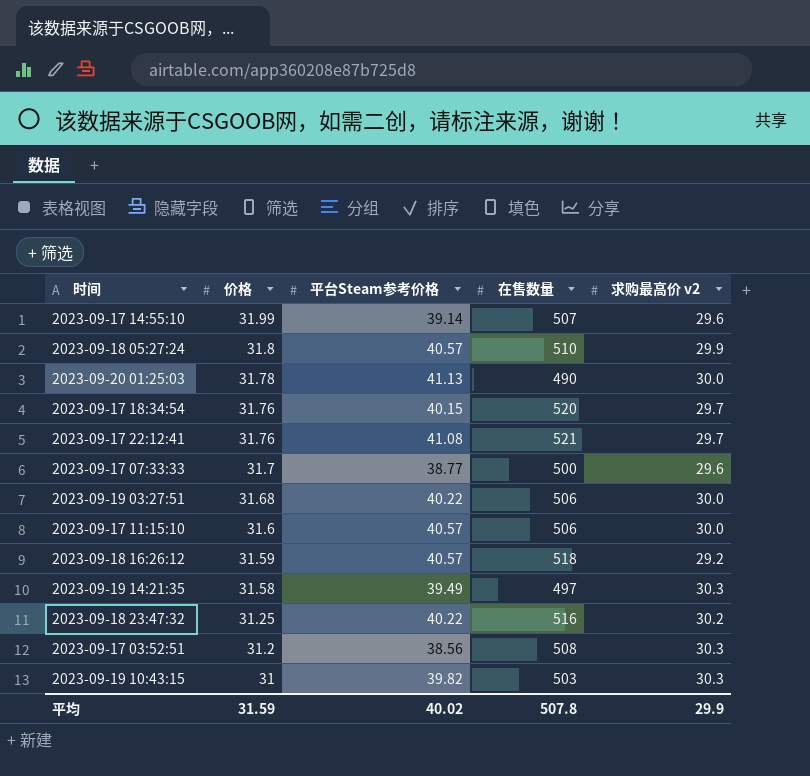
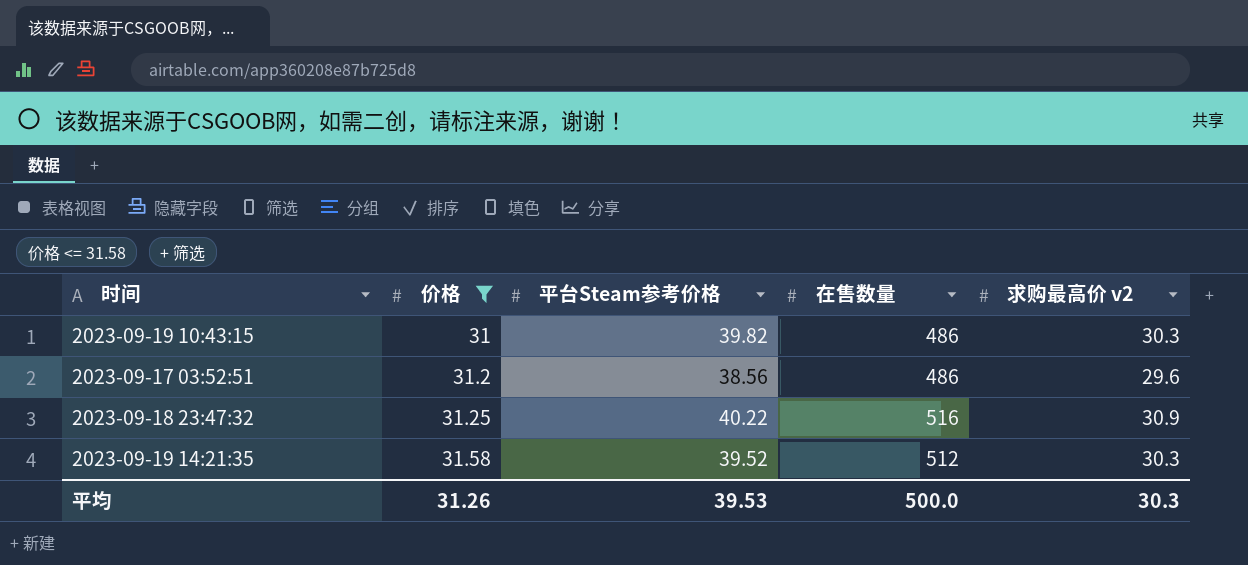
filter: none -> 价格 <= 31.58
row order: 价格 descending -> 价格 ascending
2023-09-19 10:43:15 | 在售数量: 503 -> 486
2023-09-17 03:52:51 | 在售数量: 508 -> 486
2023-09-17 03:52:51 | 求购最高价 v2: 30.3 -> 29.6
2023-09-18 23:47:32 | 求购最高价 v2: 30.2 -> 30.9
2023-09-19 14:21:35 | 平台Steam参考价格: 39.49 -> 39.52
2023-09-19 14:21:35 | 在售数量: 497 -> 512
平均 | 价格: 31.59 -> 31.26
平均 | 平台Steam参考价格: 40.02 -> 39.53
平均 | 在售数量: 507.8 -> 500.0
平均 | 求购最高价 v2: 29.9 -> 30.3

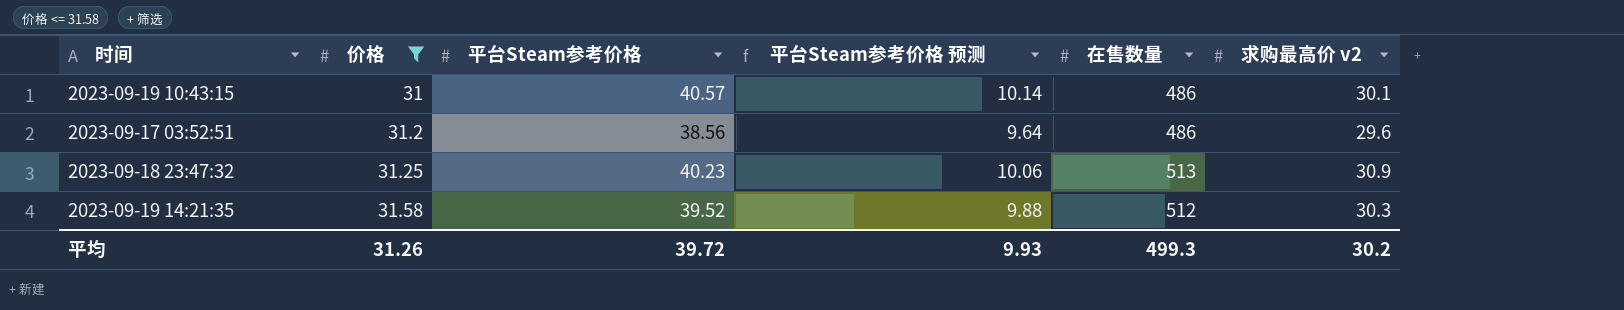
column 平台Steam参考价格 预测 | formula: none -> [平台Steam参考价格] * 0.25
2023-09-19 10:43:15 | 平台Steam参考价格: 39.82 -> 40.57
2023-09-19 10:43:15 | 求购最高价 v2: 30.3 -> 30.1
2023-09-18 23:47:32 | 平台Steam参考价格: 40.22 -> 40.23
2023-09-18 23:47:32 | 在售数量: 516 -> 513
平均 | 平台Steam参考价格: 39.53 -> 39.72
平均 | 在售数量: 500.0 -> 499.3
平均 | 求购最高价 v2: 30.3 -> 30.2

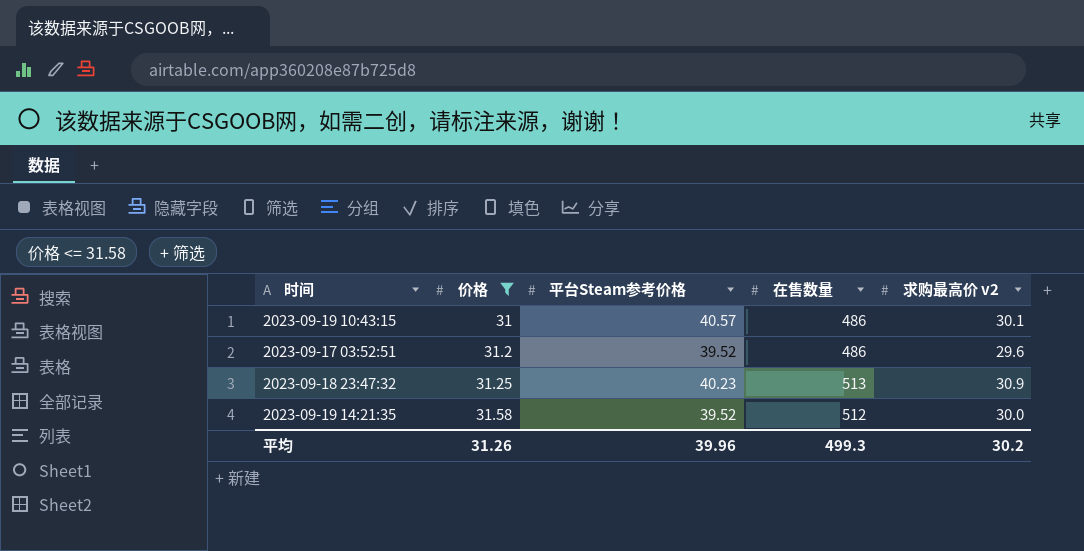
column 平台Steam参考价格 预测 | formula: [平台Steam参考价格] * 0.25 -> none
2023-09-17 03:52:51 | 平台Steam参考价格: 38.56 -> 39.52
2023-09-19 14:21:35 | 求购最高价 v2: 30.3 -> 30.0
平均 | 平台Steam参考价格: 39.72 -> 39.96

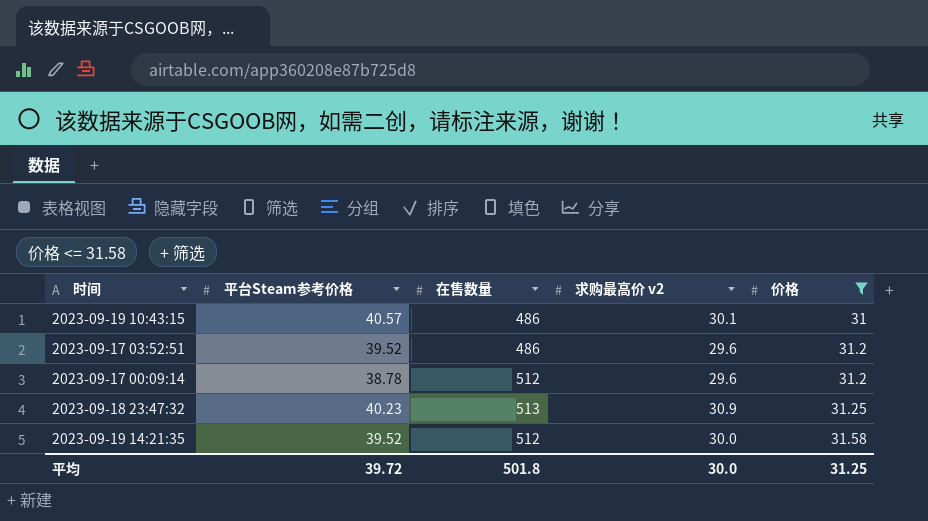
column 价格 | position: 2 -> 5
row 2023-09-17 00:09:14: none -> 38.78 | 512 | 29.6 | 31.2
平均 | 平台Steam参考价格: 39.96 -> 39.72
平均 | 在售数量: 499.3 -> 501.8
平均 | 求购最高价 v2: 30.2 -> 30.0
平均 | 价格: 31.26 -> 31.25

